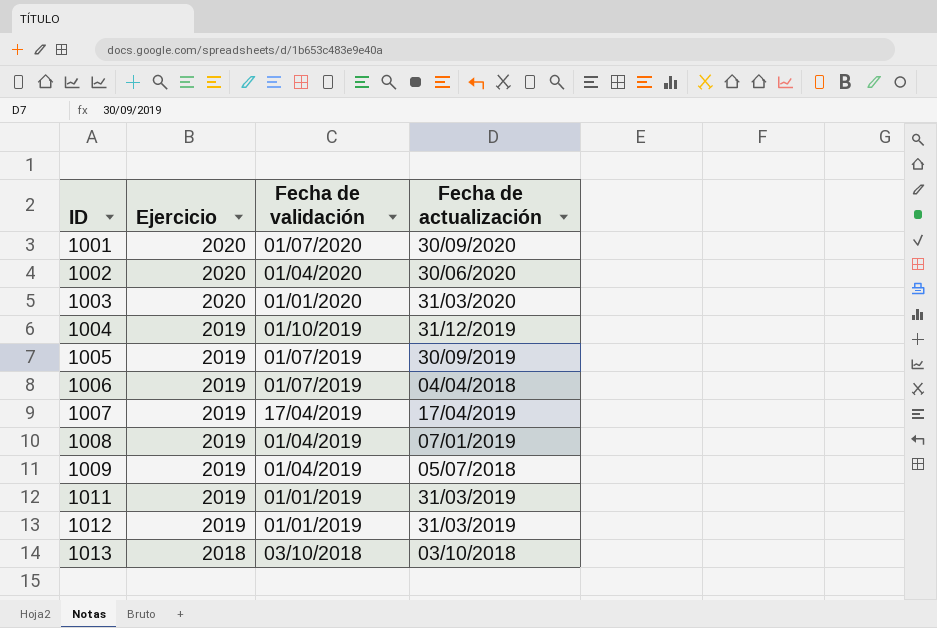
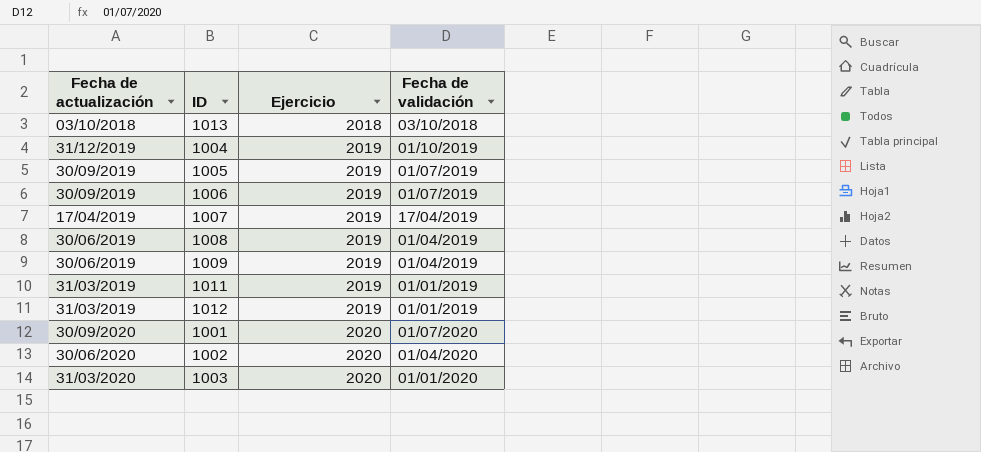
row order: ID ascending -> Ejercicio ascending
column Fecha de actualización | position: 4 -> 1
1006 | Fecha de actualización: 04/04/2018 -> 30/09/2019
1008 | Fecha de actualización: 07/01/2019 -> 30/06/2019
1009 | Fecha de actualización: 05/07/2018 -> 30/06/2019

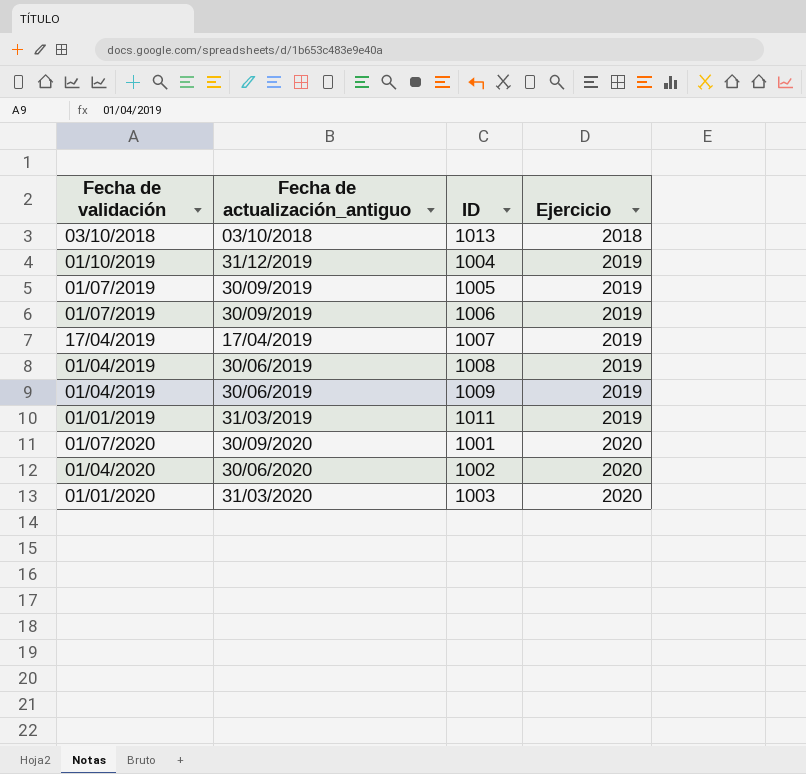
column Fecha de validación | position: 4 -> 1
column name: Fecha de actualización -> Fecha de actualización_antiguo
row 1012: 31/03/2019 | 2019 | 01/01/2019 -> none

